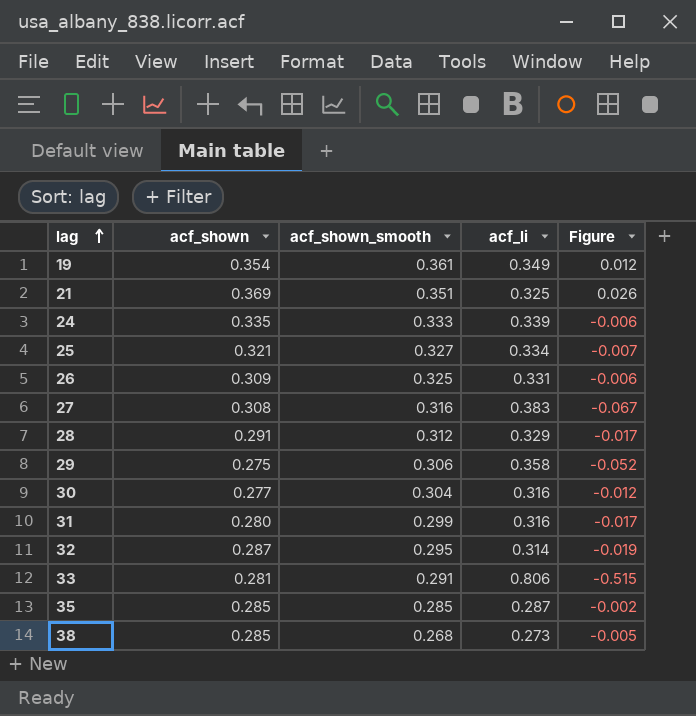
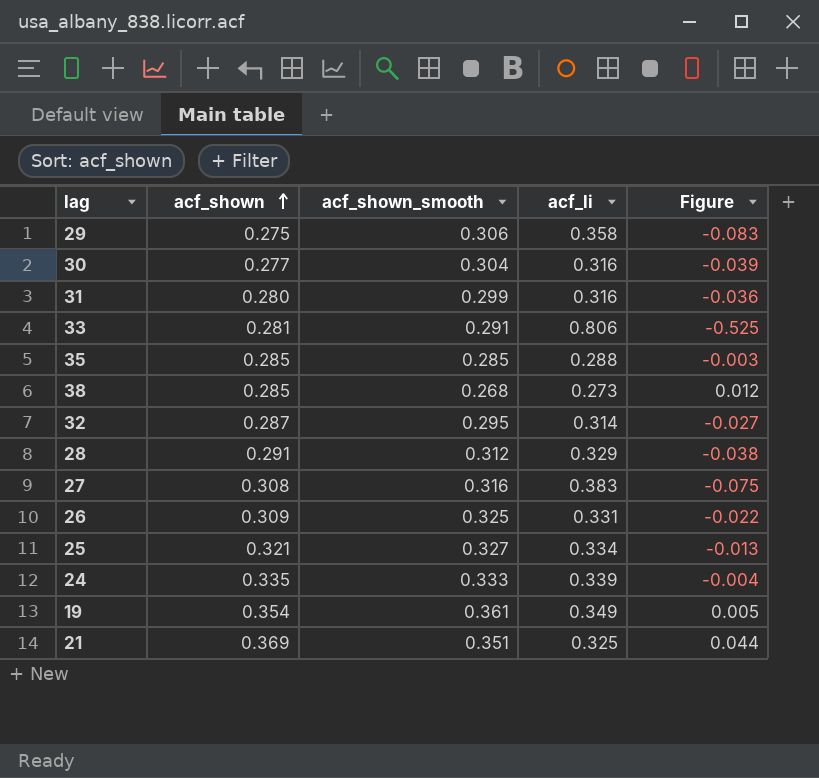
row order: lag ascending -> acf_shown ascending
column Figure | formula: [acf_shown_smooth] - [acf_li] -> [acf_shown] - [acf_li]
35 | acf_li: 0.287 -> 0.288

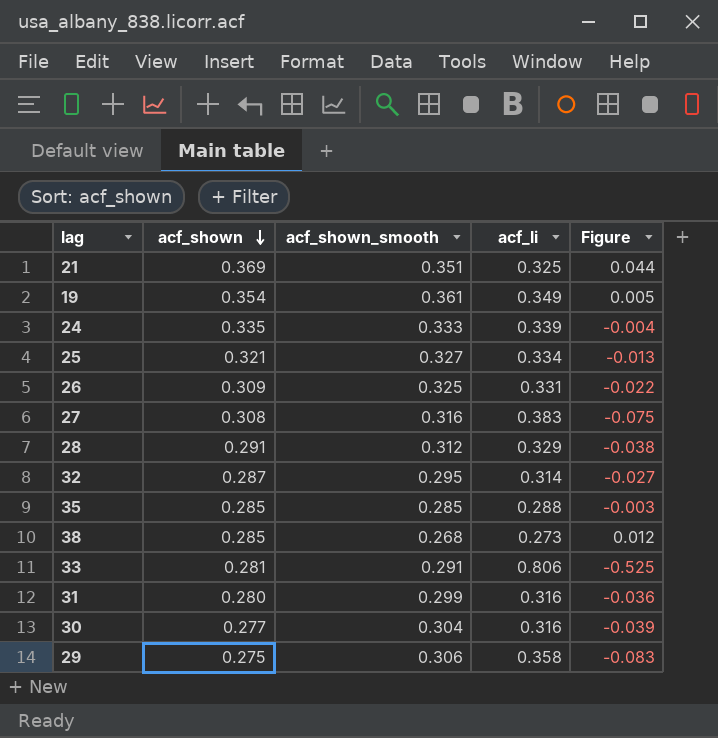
row order: acf_shown ascending -> acf_shown descending

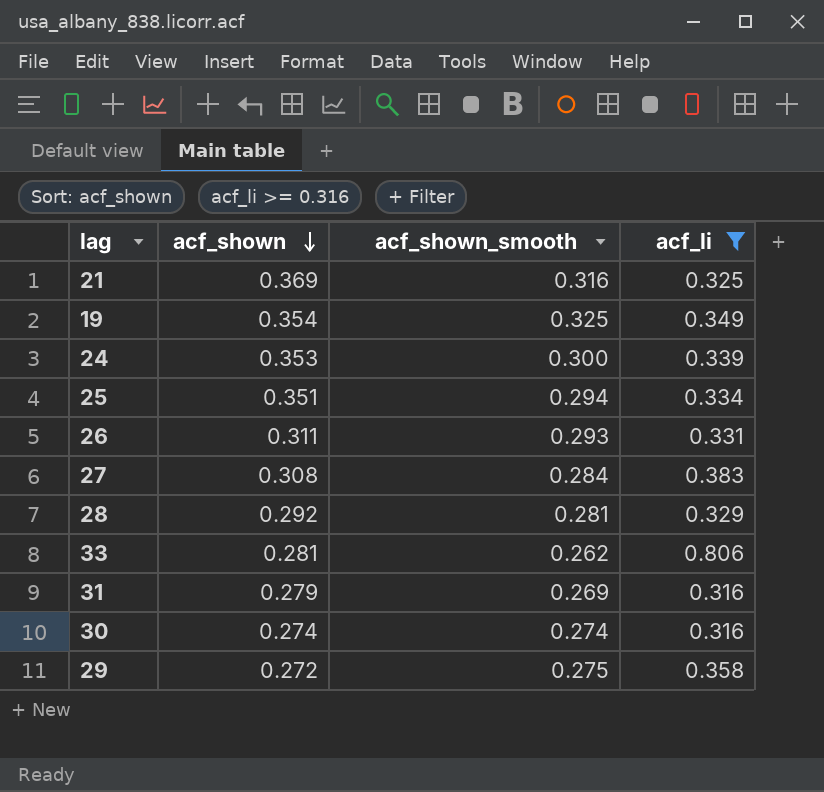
filter: none -> acf_li >= 0.316
column Figure | formula: [acf_shown] - [acf_li] -> none
21 | acf_shown_smooth: 0.351 -> 0.316
19 | acf_shown_smooth: 0.361 -> 0.325
24 | acf_shown: 0.335 -> 0.353
24 | acf_shown_smooth: 0.333 -> 0.300
25 | acf_shown: 0.321 -> 0.351
25 | acf_shown_smooth: 0.327 -> 0.294
26 | acf_shown: 0.309 -> 0.311
26 | acf_shown_smooth: 0.325 -> 0.293
27 | acf_shown_smooth: 0.316 -> 0.284
28 | acf_shown: 0.291 -> 0.292
28 | acf_shown_smooth: 0.312 -> 0.281
33 | acf_shown_smooth: 0.291 -> 0.262
31 | acf_shown: 0.280 -> 0.279
31 | acf_shown_smooth: 0.299 -> 0.269
30 | acf_shown: 0.277 -> 0.274
30 | acf_shown_smooth: 0.304 -> 0.274
29 | acf_shown: 0.275 -> 0.272
29 | acf_shown_smooth: 0.306 -> 0.275

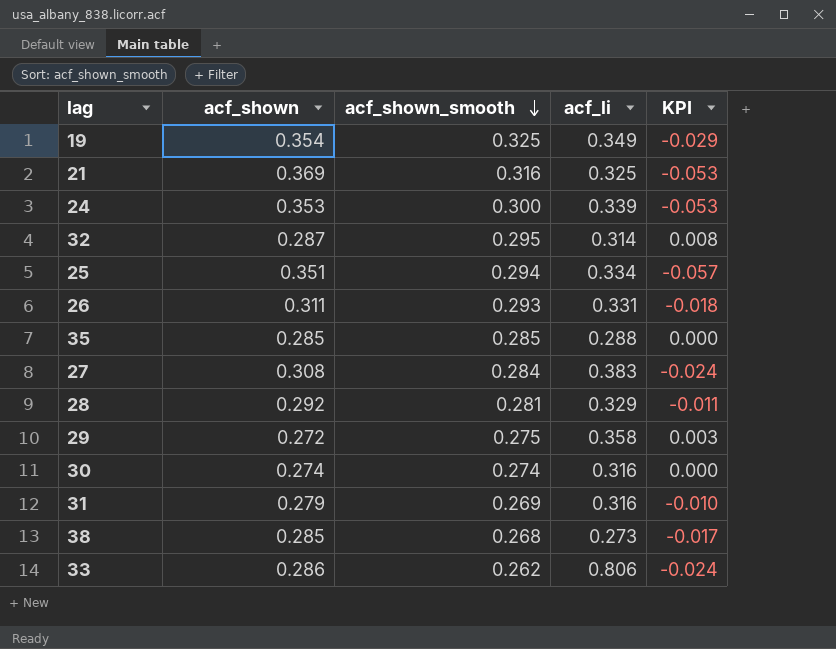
filter: acf_li >= 0.316 -> none
row order: acf_shown descending -> acf_shown_smooth descending
column KPI | formula: none -> [acf_shown_smooth] - [acf_shown]
33 | acf_shown: 0.281 -> 0.286

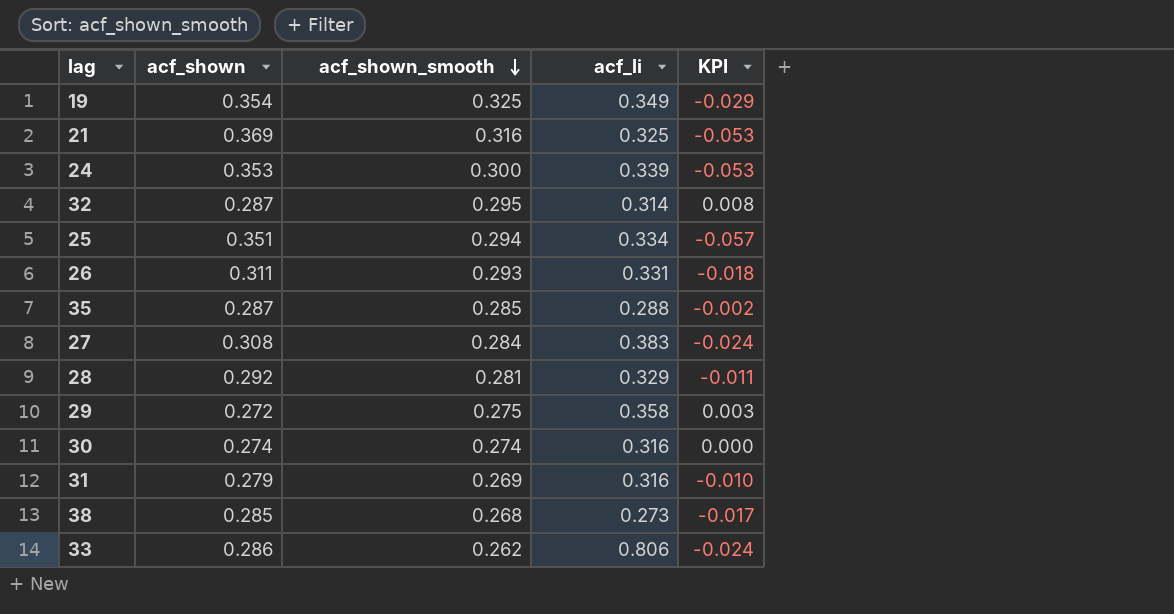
35 | acf_shown: 0.285 -> 0.287
35 | KPI: 0.000 -> -0.002

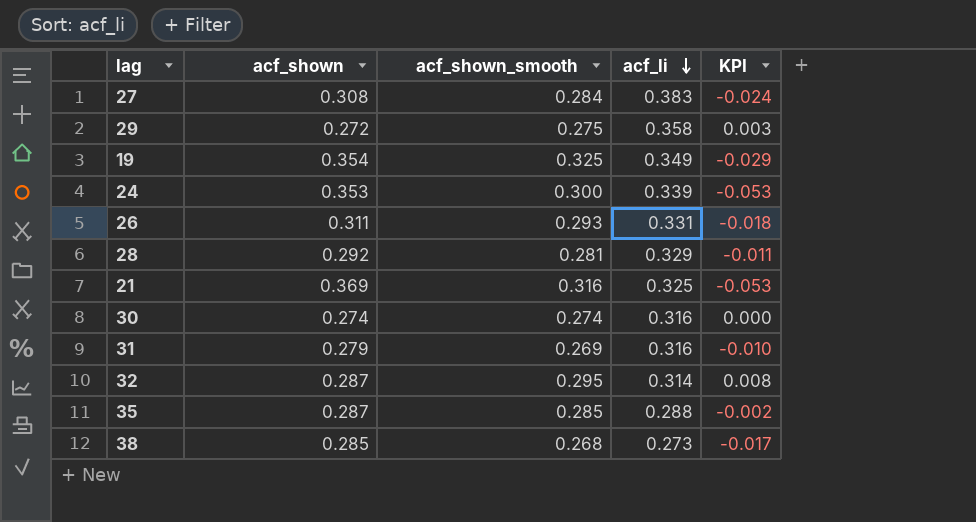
row order: acf_shown_smooth descending -> acf_li descending
row 25: 0.351 | 0.294 | 0.334 | -0.057 -> none
row 33: 0.286 | 0.262 | 0.806 | -0.024 -> none

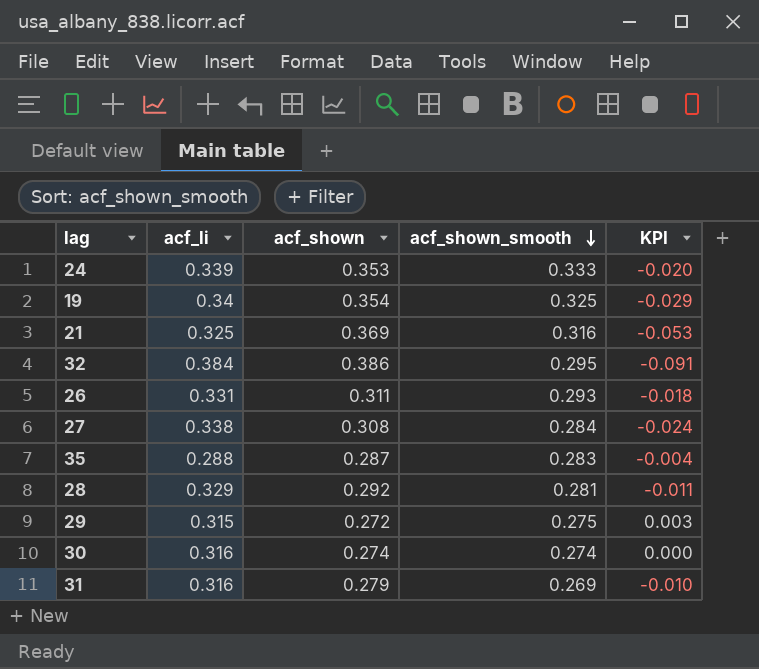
row order: acf_li descending -> acf_shown_smooth descending
column acf_li | position: 4 -> 2
row 38: 0.285 | 0.268 | 0.273 | -0.017 -> none
24 | acf_shown_smooth: 0.300 -> 0.333
24 | KPI: -0.053 -> -0.020
19 | acf_li: 0.349 -> 0.34
32 | acf_li: 0.314 -> 0.384
32 | acf_shown: 0.287 -> 0.386
32 | KPI: 0.008 -> -0.091
27 | acf_li: 0.383 -> 0.338
35 | acf_shown_smooth: 0.285 -> 0.283
35 | KPI: -0.002 -> -0.004
29 | acf_li: 0.358 -> 0.315

